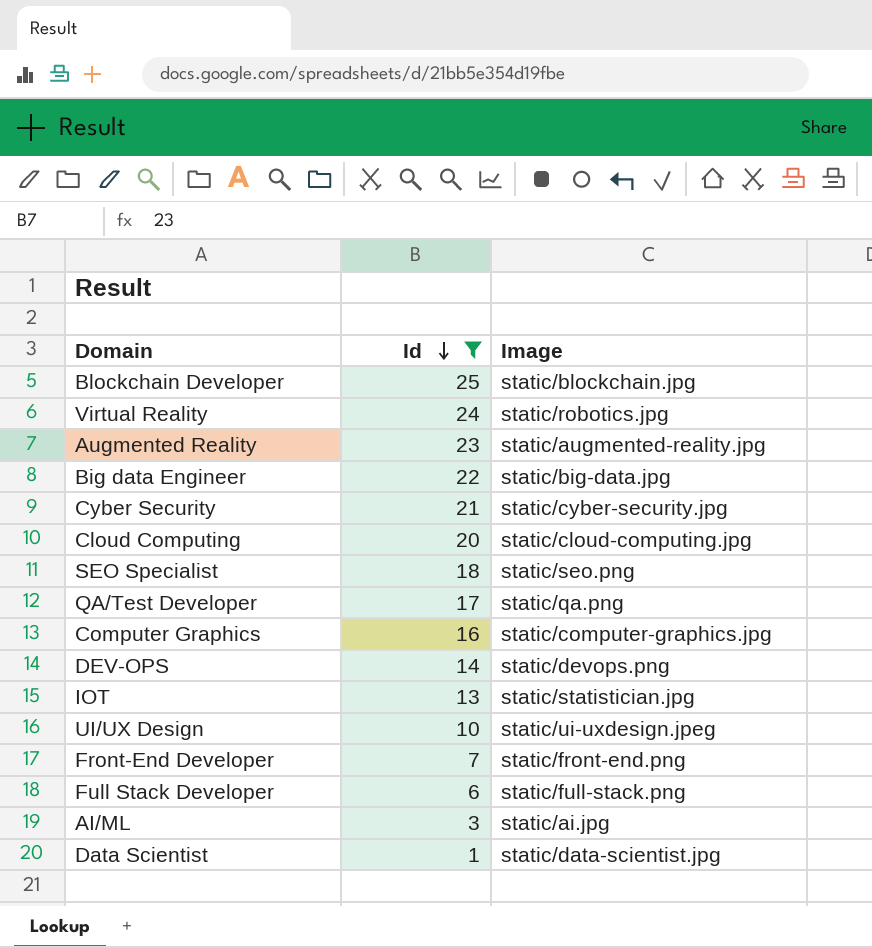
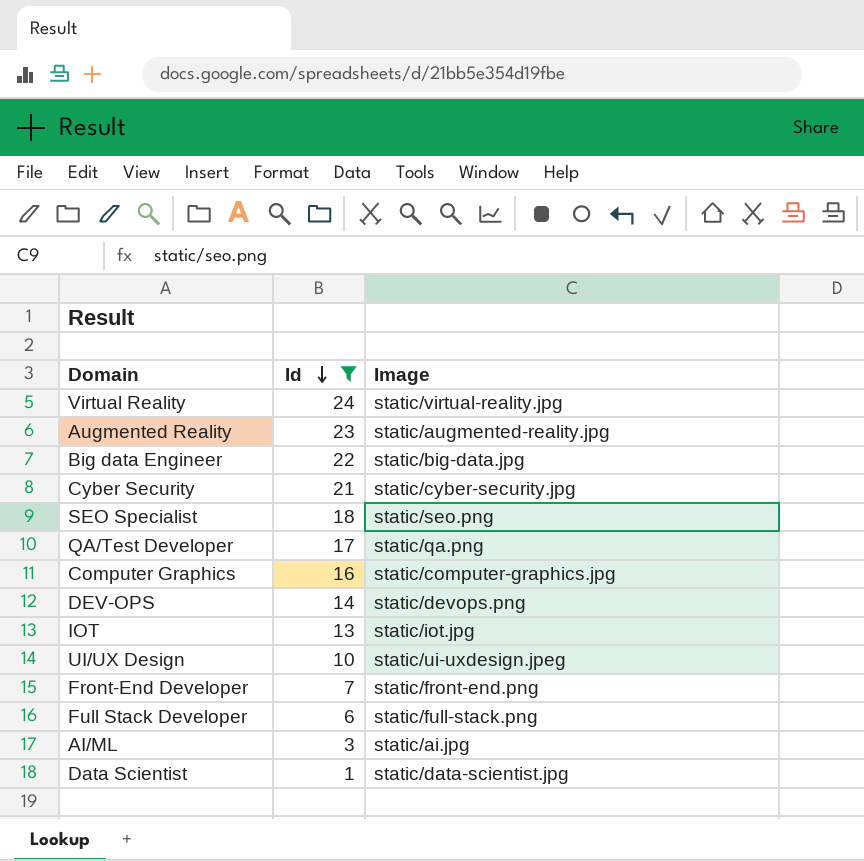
row Blockchain Developer: 25 | static/blockchain.jpg -> none
row Cloud Computing: 20 | static/cloud-computing.jpg -> none
Virtual Reality | Image: static/robotics.jpg -> static/virtual-reality.jpg
IOT | Image: static/statistician.jpg -> static/iot.jpg

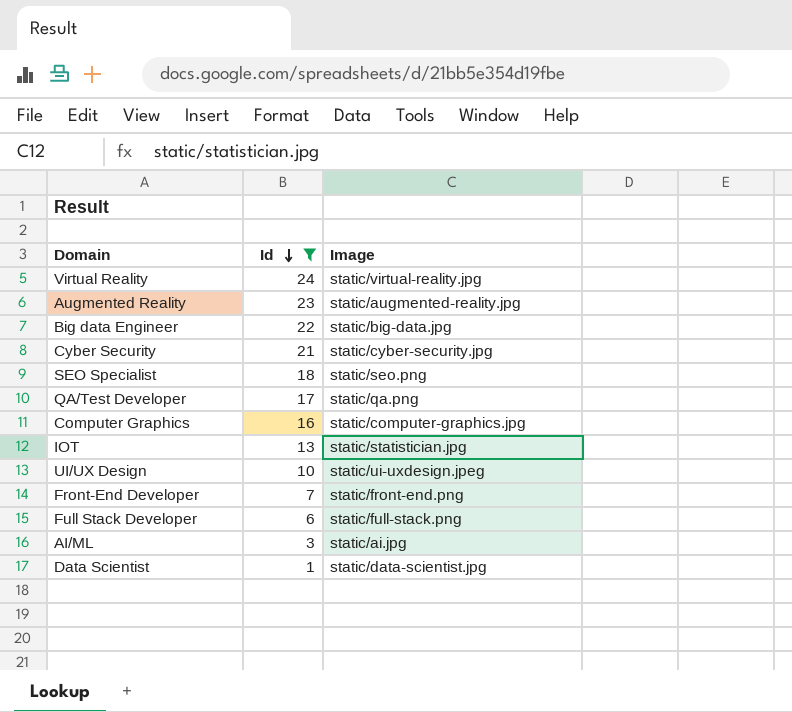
row DEV-OPS: 14 | static/devops.png -> none
IOT | Image: static/iot.jpg -> static/statistician.jpg

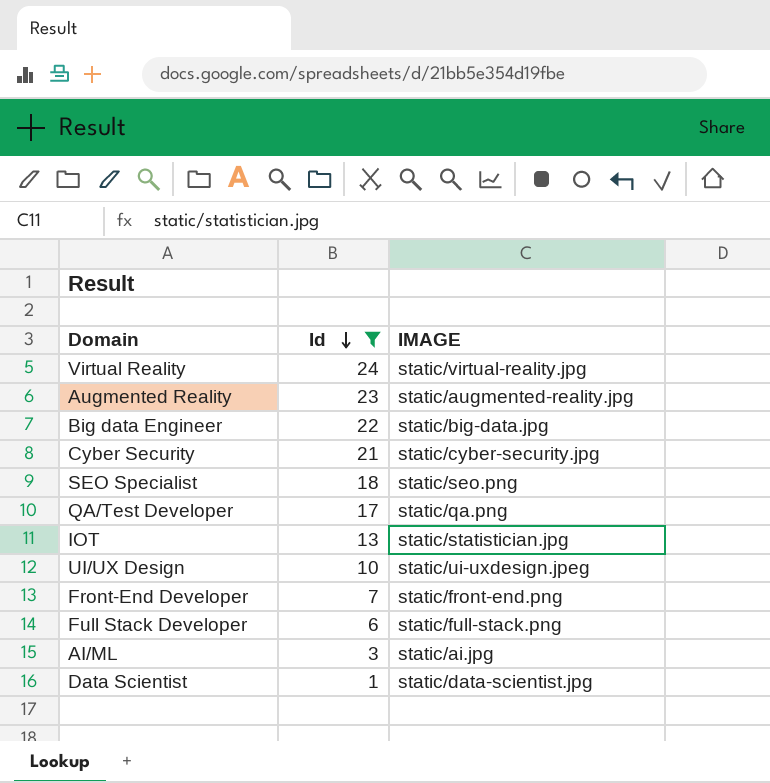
column name: Image -> IMAGE
row Computer Graphics: 16 | static/computer-graphics.jpg -> none

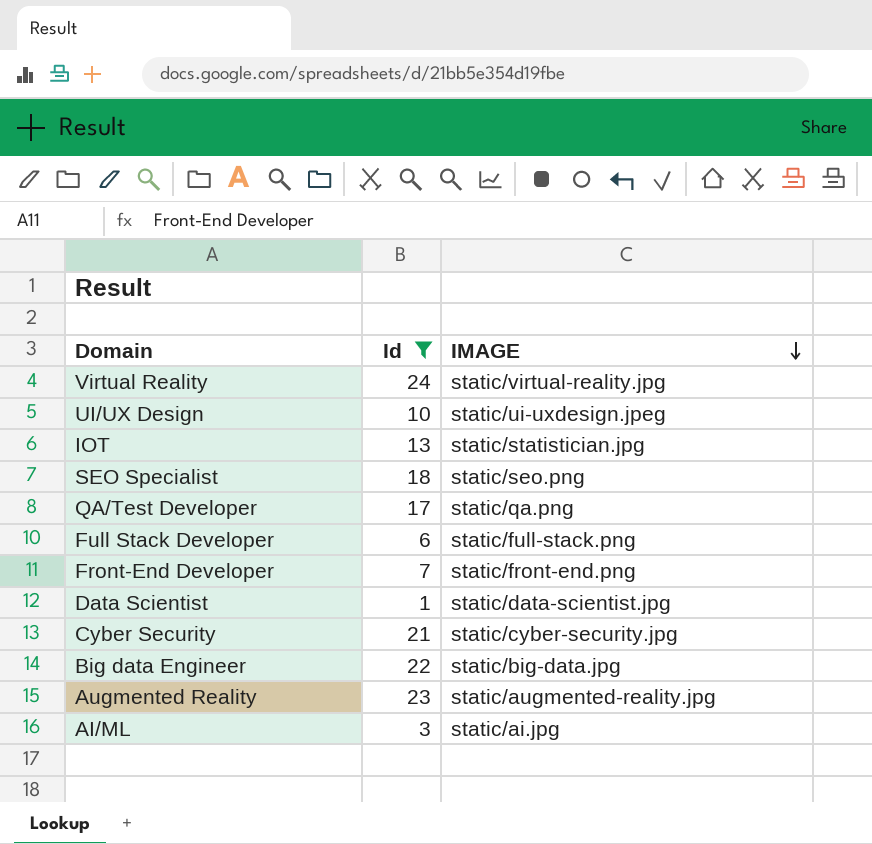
row order: Id descending -> IMAGE descending

